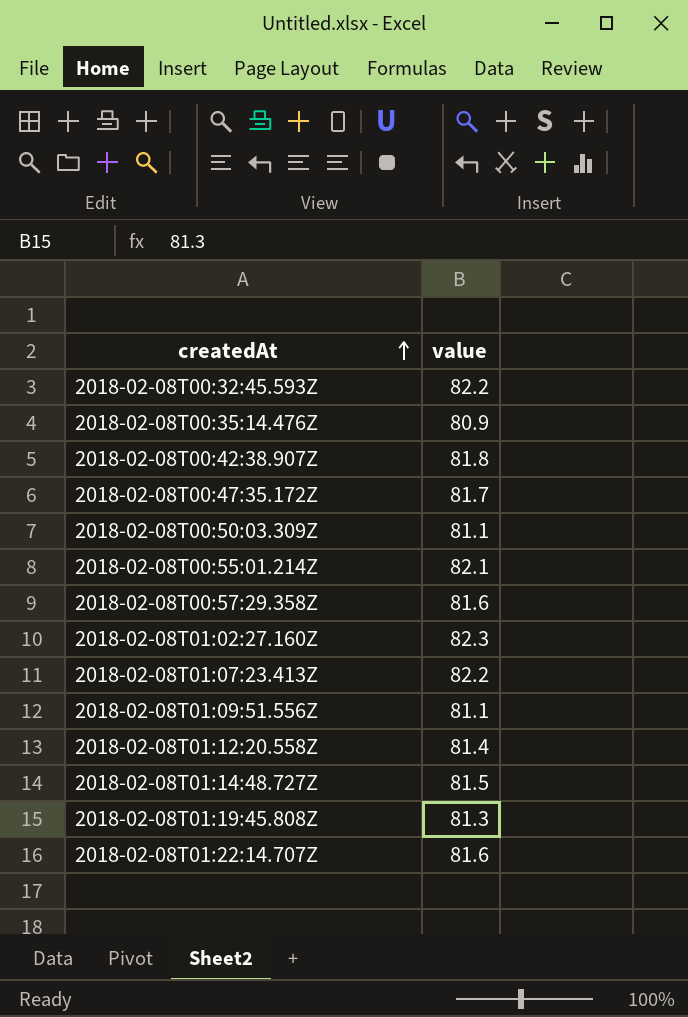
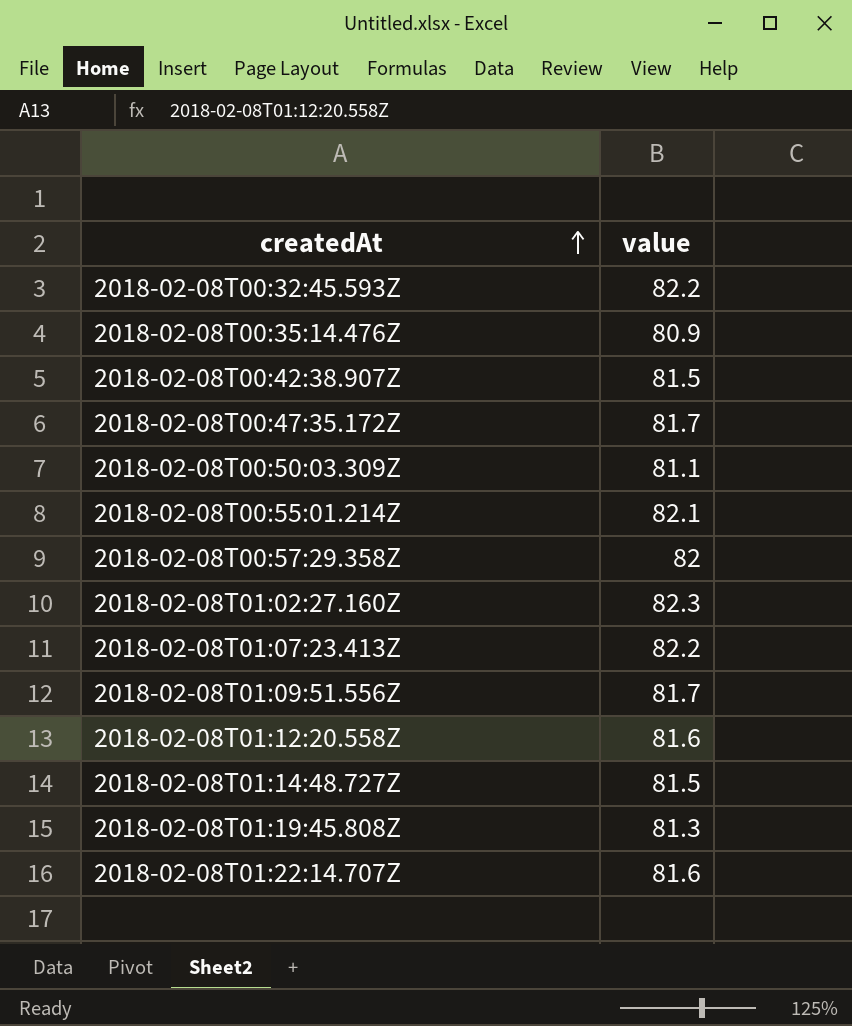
2018-02-08T00:42:38.907Z | value: 81.8 -> 81.5
2018-02-08T00:57:29.358Z | value: 81.6 -> 82
2018-02-08T01:09:51.556Z | value: 81.1 -> 81.7
2018-02-08T01:12:20.558Z | value: 81.4 -> 81.6

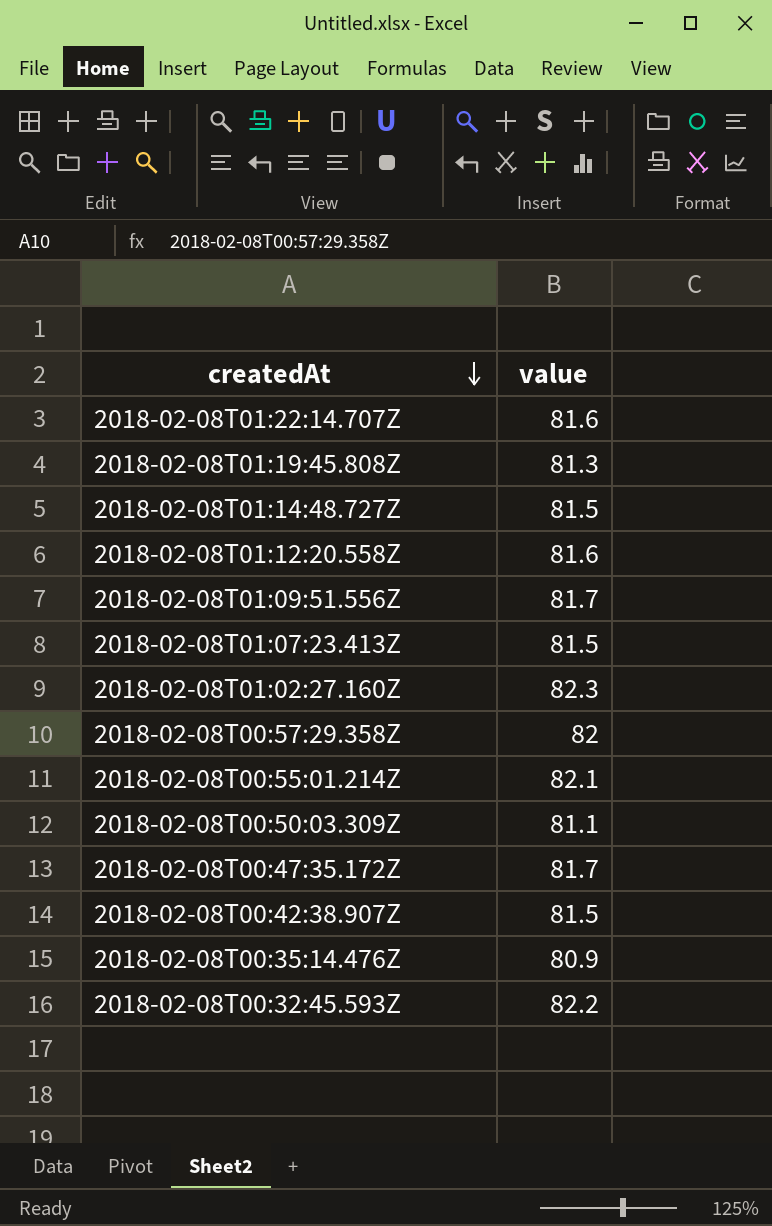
row order: createdAt ascending -> createdAt descending
2018-02-08T01:07:23.413Z | value: 82.2 -> 81.5

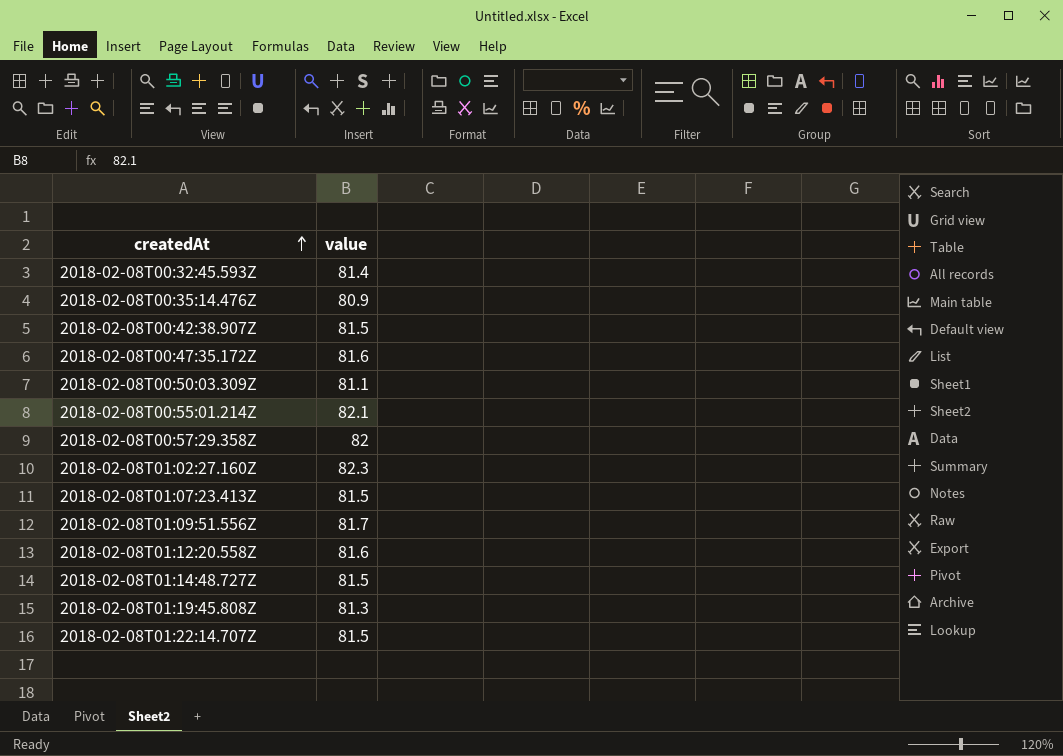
row order: createdAt descending -> createdAt ascending
2018-02-08T00:32:45.593Z | value: 82.2 -> 81.4
2018-02-08T00:47:35.172Z | value: 81.7 -> 81.6
2018-02-08T01:22:14.707Z | value: 81.6 -> 81.5

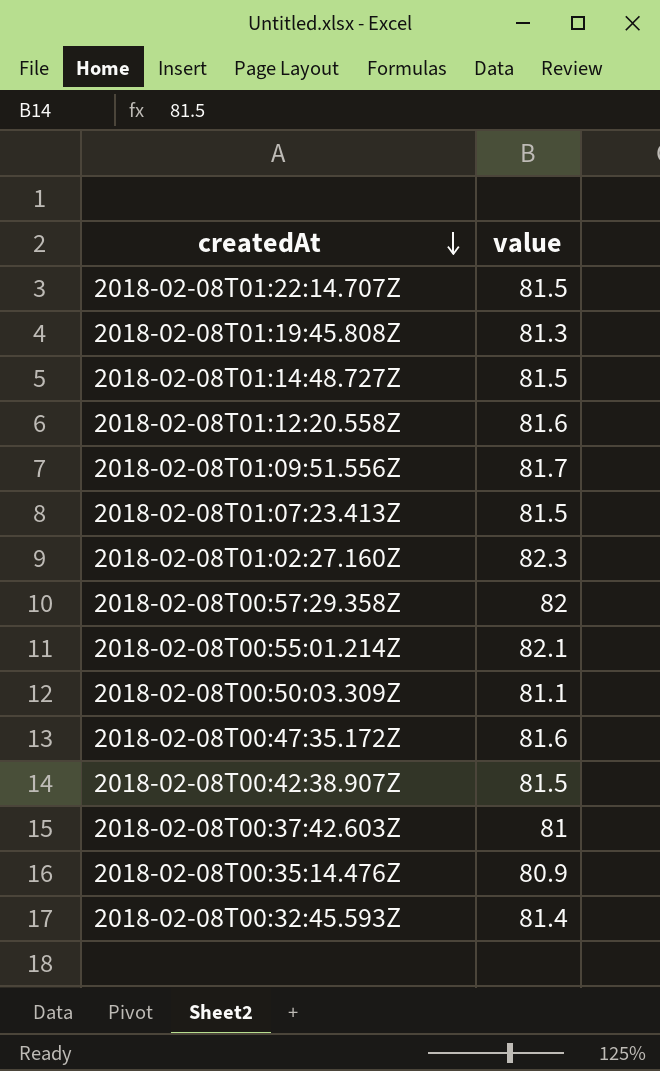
row order: createdAt ascending -> createdAt descending
row 2018-02-08T00:37:42.603Z: none -> 81

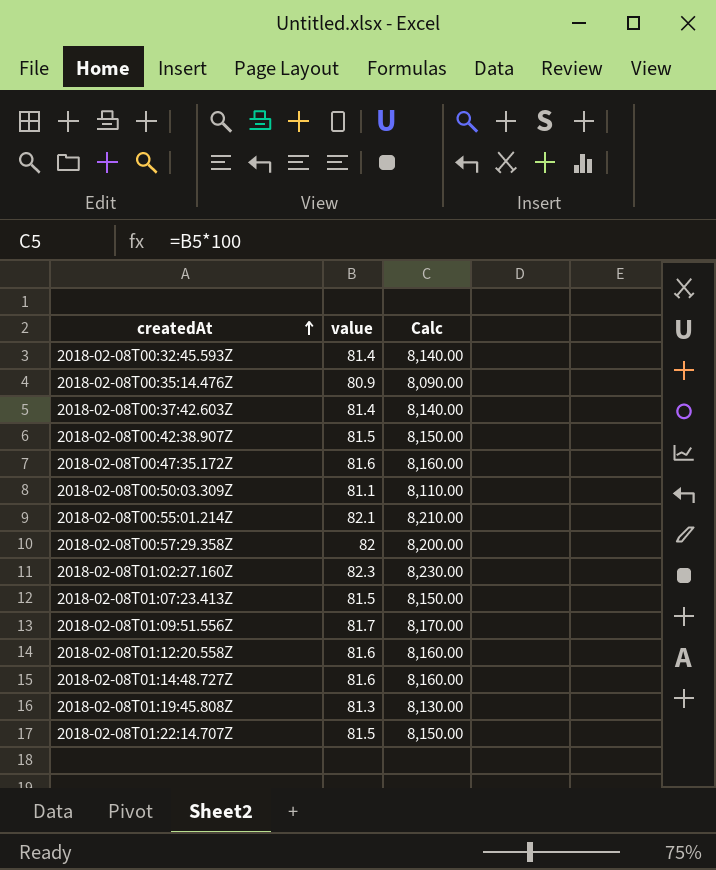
row order: createdAt descending -> createdAt ascending
column Calc | formula: none -> [value] * 100
2018-02-08T00:37:42.603Z | value: 81 -> 81.4
2018-02-08T01:14:48.727Z | value: 81.5 -> 81.6

